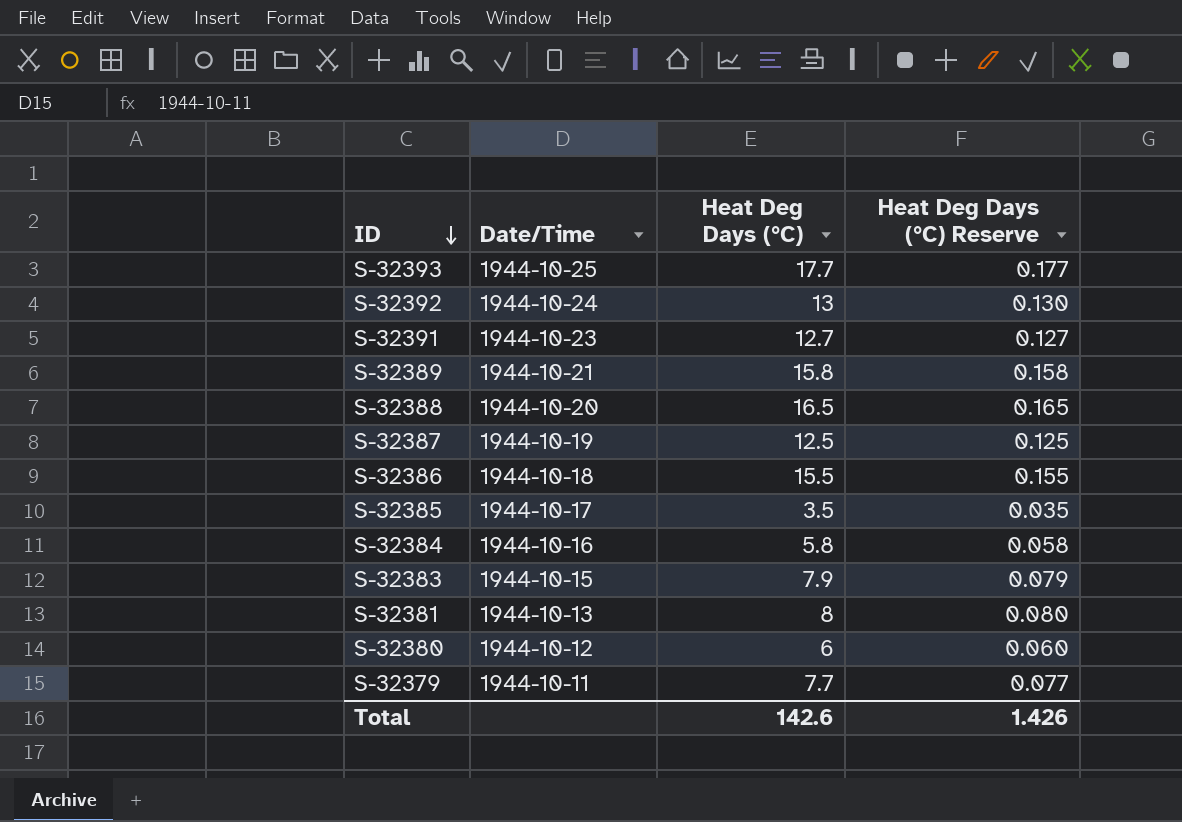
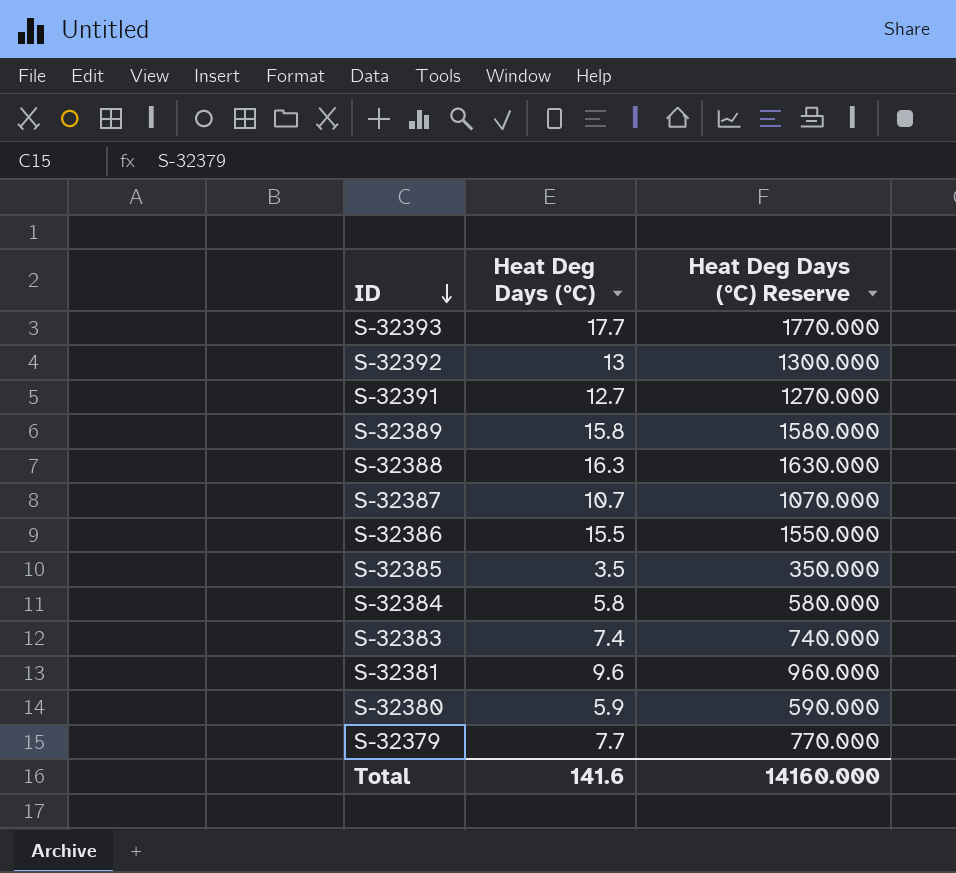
column Date/Time | position: 2 -> none
column Heat Deg Days (°C) Reserve | formula: [Heat Deg Days (°C)] * 0.01 -> [Heat Deg Days (°C)] * 100
S-32388 | Heat Deg Days (°C): 16.5 -> 16.3
S-32387 | Heat Deg Days (°C): 12.5 -> 10.7
S-32383 | Heat Deg Days (°C): 7.9 -> 7.4
S-32381 | Heat Deg Days (°C): 8 -> 9.6
S-32380 | Heat Deg Days (°C): 6 -> 5.9
Total | Heat Deg Days (°C): 142.6 -> 141.6
Total | Heat Deg Days (°C) Reserve: 1.426 -> 14160.000

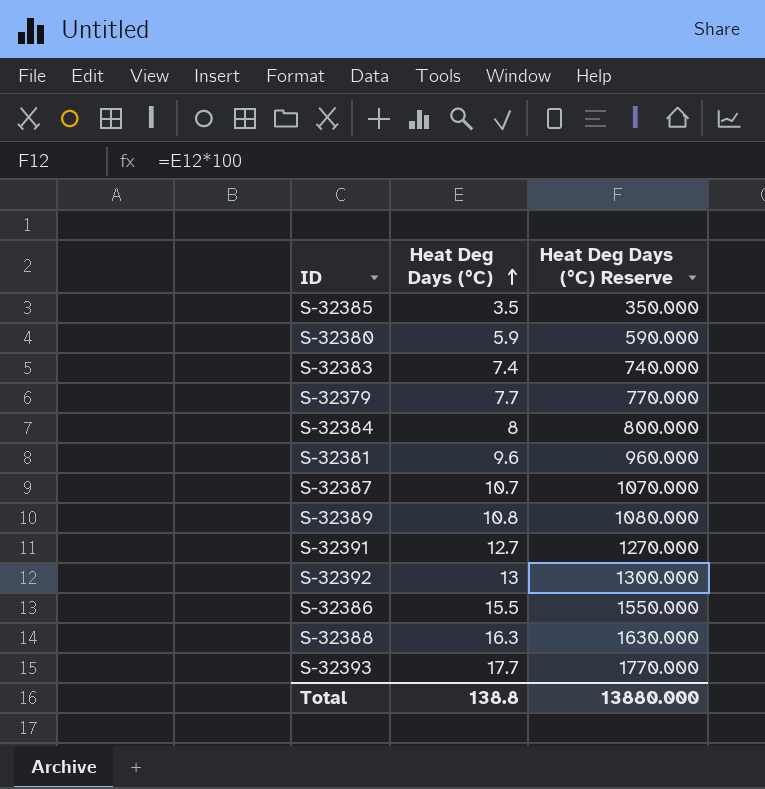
row order: ID descending -> Heat Deg Days (°C) ascending
S-32384 | Heat Deg Days (°C): 5.8 -> 8
S-32384 | Heat Deg Days (°C) Reserve: 580.000 -> 800.000
S-32389 | Heat Deg Days (°C): 15.8 -> 10.8
S-32389 | Heat Deg Days (°C) Reserve: 1580.000 -> 1080.000
Total | Heat Deg Days (°C): 141.6 -> 138.8
Total | Heat Deg Days (°C) Reserve: 14160.000 -> 13880.000

